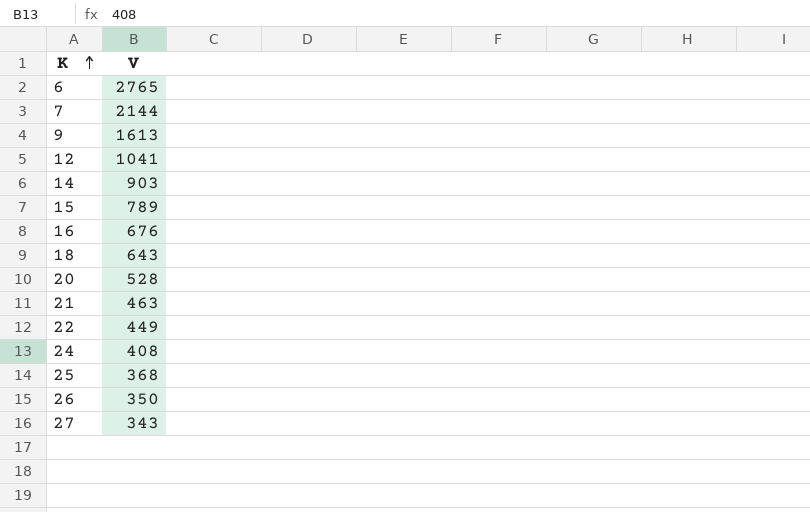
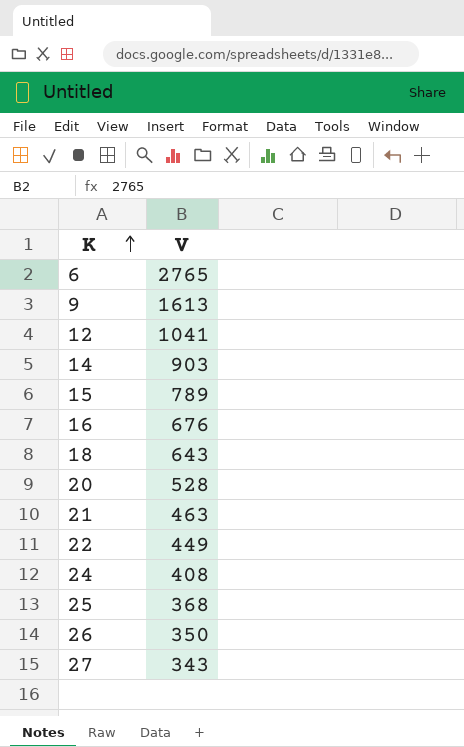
row 7: 2144 -> none

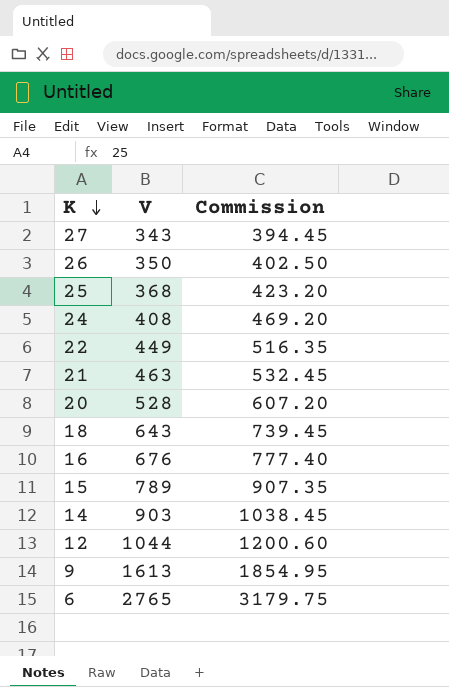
row order: K ascending -> K descending
column Commission | formula: none -> [V] * 1.15
12 | V: 1041 -> 1044

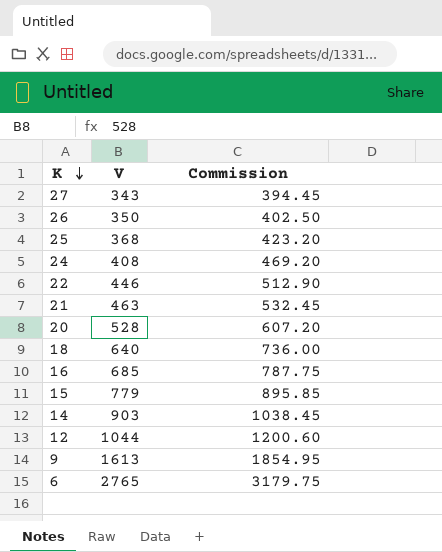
22 | V: 449 -> 446
22 | Commission: 516.35 -> 512.90
18 | V: 643 -> 640
18 | Commission: 739.45 -> 736.00
16 | V: 676 -> 685
16 | Commission: 777.40 -> 787.75
15 | V: 789 -> 779
15 | Commission: 907.35 -> 895.85

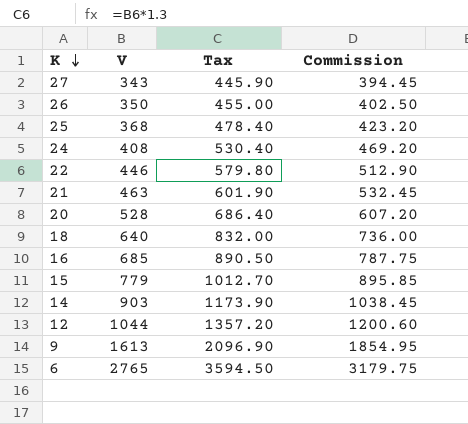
column Tax | formula: none -> [V] * 1.3

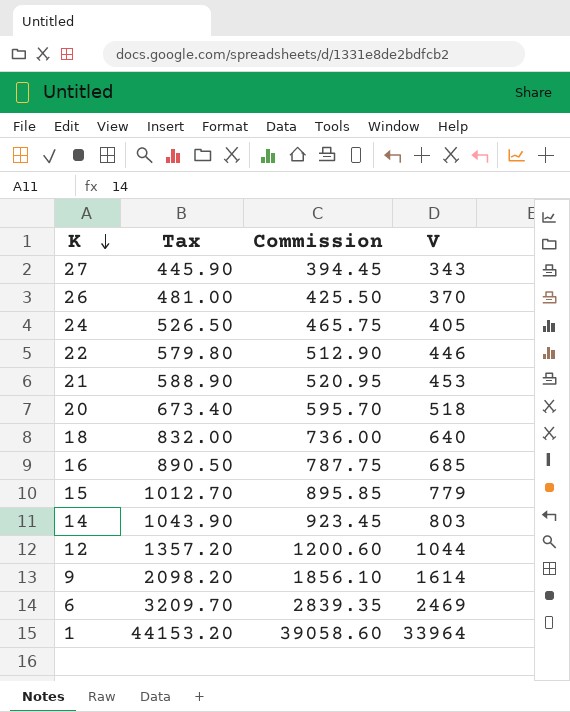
column V | position: 2 -> 4
row 25: 368 | 478.40 | 423.20 -> none
26 | Tax: 455.00 -> 481.00
26 | Commission: 402.50 -> 425.50
26 | V: 350 -> 370
24 | Tax: 530.40 -> 526.50
24 | Commission: 469.20 -> 465.75
24 | V: 408 -> 405
21 | Tax: 601.90 -> 588.90
21 | Commission: 532.45 -> 520.95
21 | V: 463 -> 453
20 | Tax: 686.40 -> 673.40
20 | Commission: 607.20 -> 595.70
20 | V: 528 -> 518
14 | Tax: 1173.90 -> 1043.90
14 | Commission: 1038.45 -> 923.45
14 | V: 903 -> 803
9 | Tax: 2096.90 -> 2098.20
9 | Commission: 1854.95 -> 1856.10
9 | V: 1613 -> 1614
6 | Tax: 3594.50 -> 3209.70
6 | Commission: 3179.75 -> 2839.35
6 | V: 2765 -> 2469
row 1: none -> 44153.20 | 39058.60 | 33964

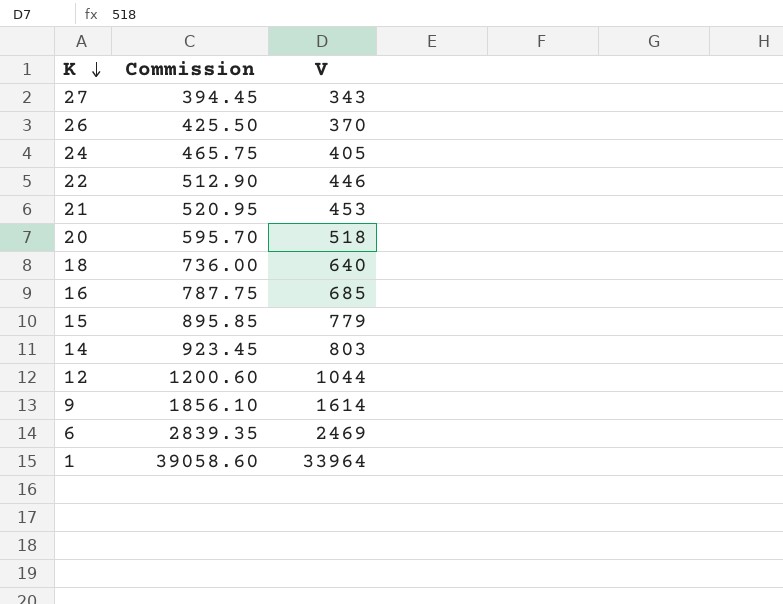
column Tax | formula: [V] * 1.3 -> none

